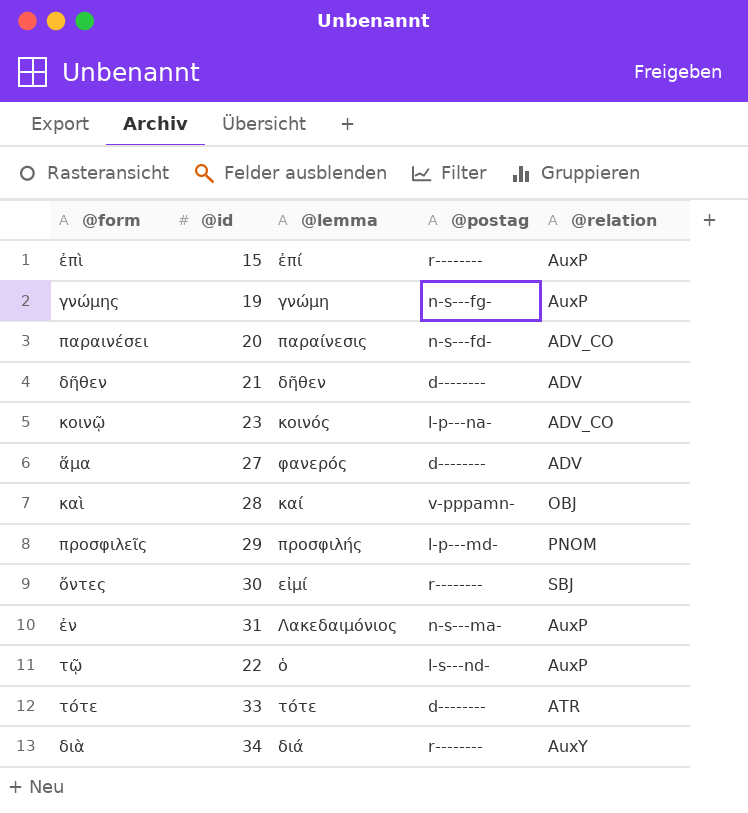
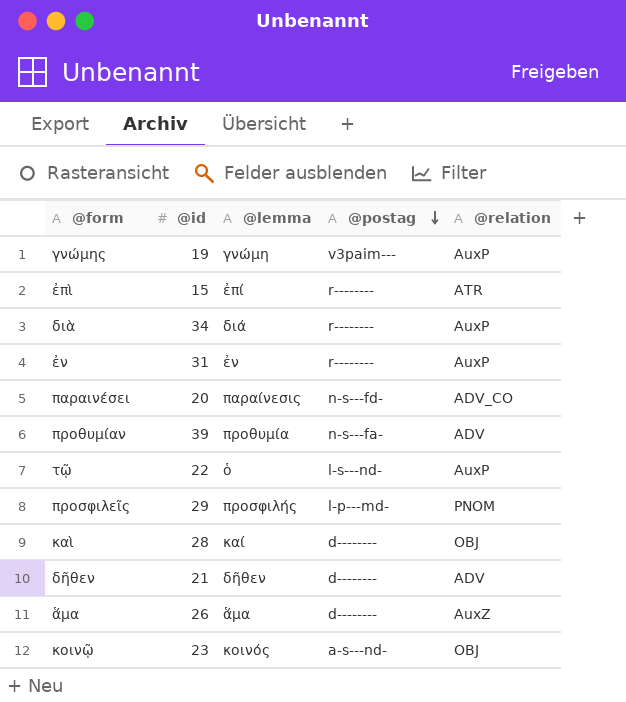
row order: none -> @postag descending
row ὄντες: 30 | εἰμί | r-------- | SBJ -> none
row τότε: 33 | τότε | d-------- | ATR -> none
γνώμης | @postag: n-s---fg- -> v3paim---
ἐπὶ | @relation: AuxP -> ATR
διὰ | @relation: AuxY -> AuxP
ἐν | @lemma: Λακεδαιμόνιος -> ἐν
ἐν | @postag: n-s---ma- -> r--------
row προθυμίαν: none -> 39 | προθυμία | n-s---fa- | ADV
καὶ | @postag: v-pppamn- -> d--------
ἅμα | @id: 27 -> 26
ἅμα | @lemma: φανερός -> ἅμα
ἅμα | @relation: ADV -> AuxZ
κοινῷ | @postag: l-p---na- -> a-s---nd-
κοινῷ | @relation: ADV_CO -> OBJ

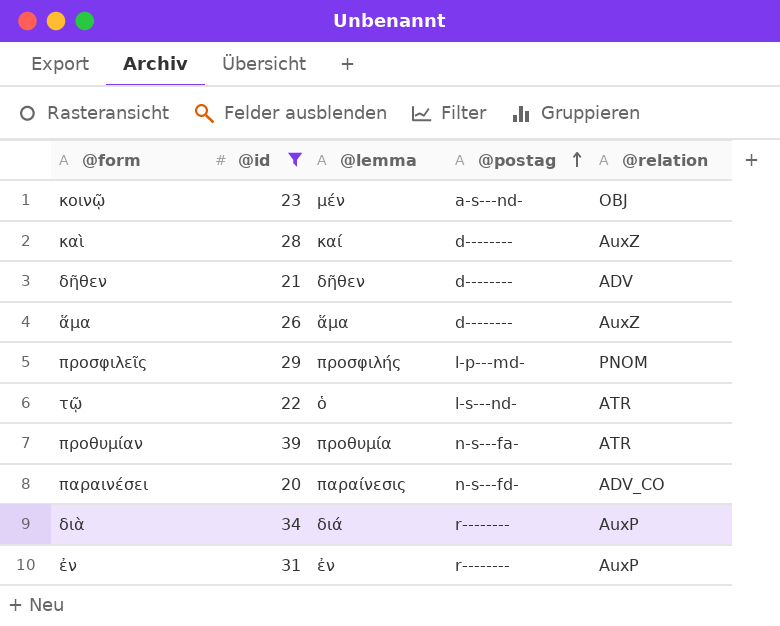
filter: none -> @id >= 20
row order: @postag descending -> @postag ascending
κοινῷ | @lemma: κοινός -> μέν
καὶ | @relation: OBJ -> AuxZ
τῷ | @relation: AuxP -> ATR
προθυμίαν | @relation: ADV -> ATR

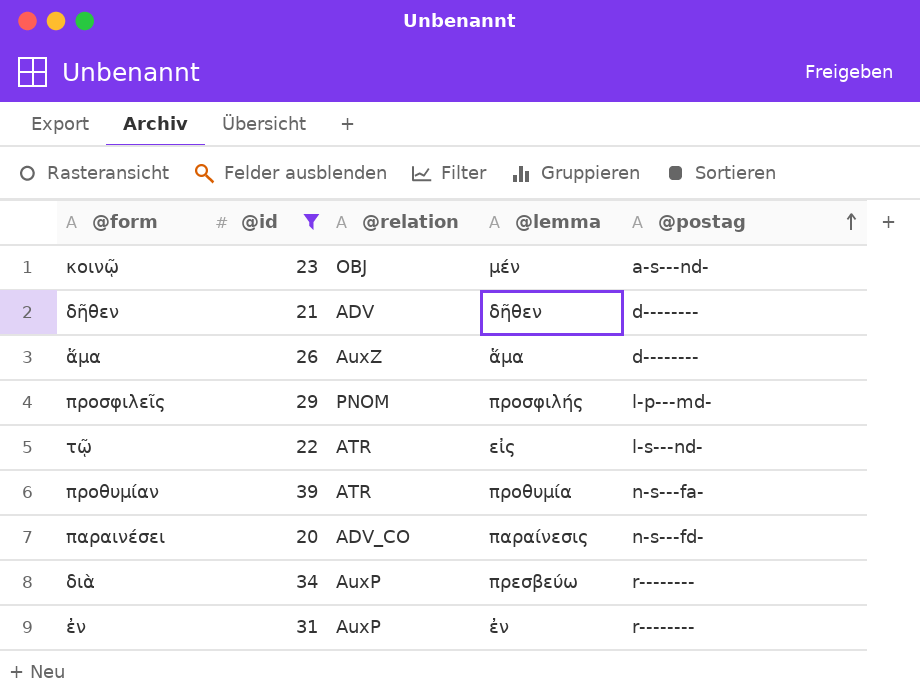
column @relation | position: 5 -> 3
row καὶ: 28 | καί | d-------- | AuxZ -> none
τῷ | @lemma: ὁ -> εἰς
διὰ | @lemma: διά -> πρεσβεύω

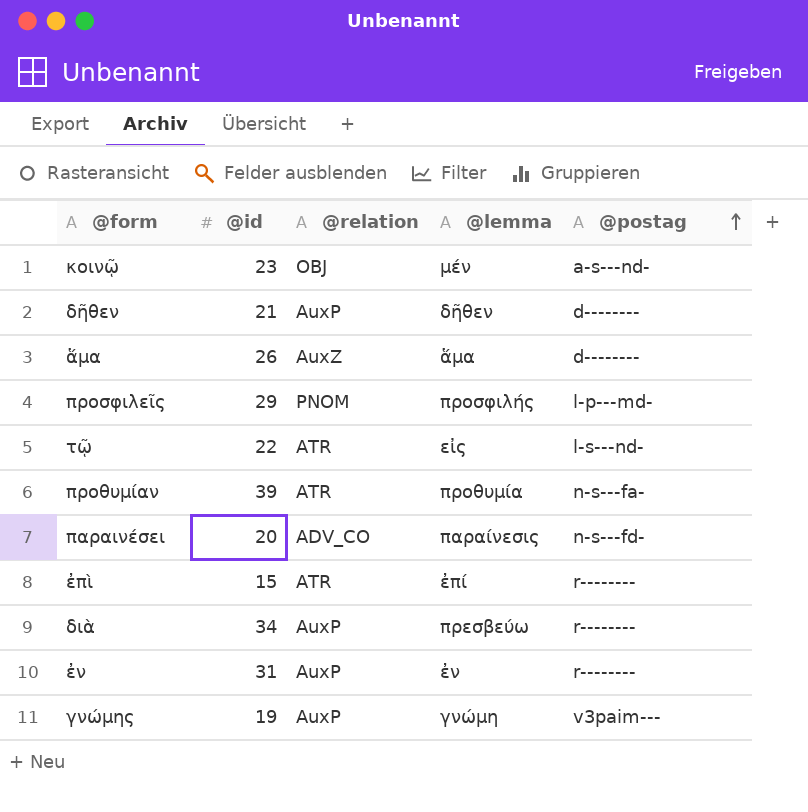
filter: @id >= 20 -> none
δῆθεν | @relation: ADV -> AuxP

